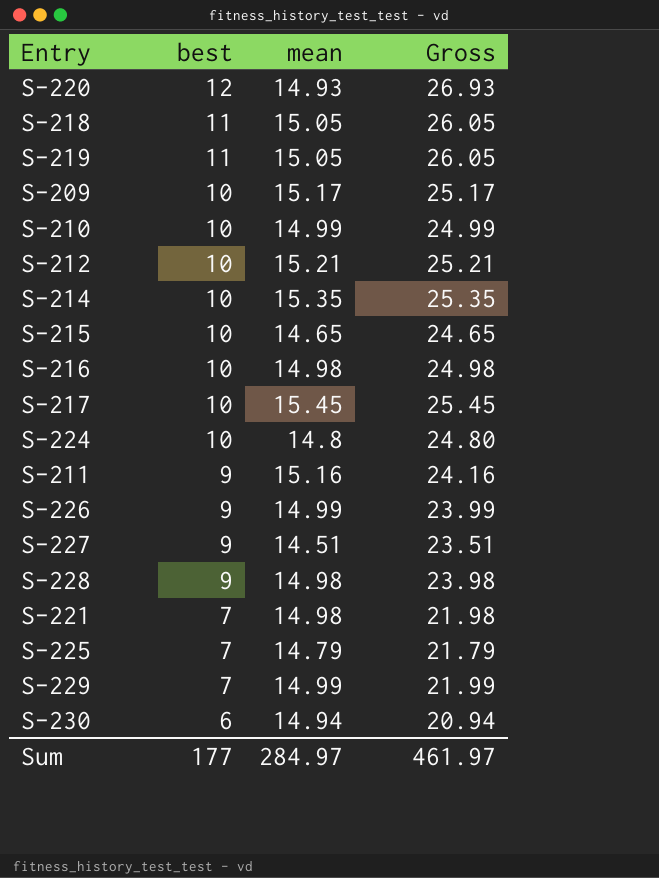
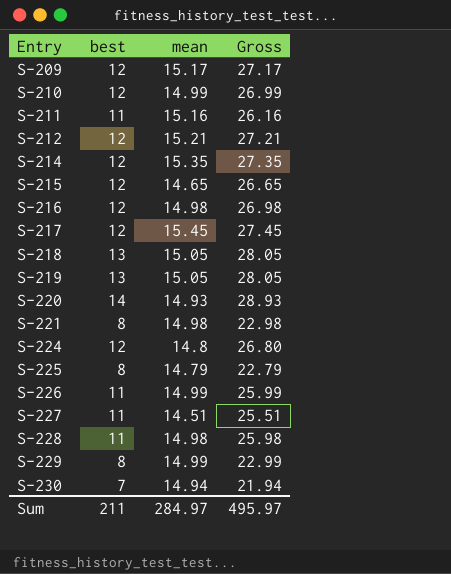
row order: best descending -> Entry ascending
S-209 | best: 10 -> 12
S-209 | Gross: 25.17 -> 27.17
S-210 | best: 10 -> 12
S-210 | Gross: 24.99 -> 26.99
S-211 | best: 9 -> 11
S-211 | Gross: 24.16 -> 26.16
S-212 | best: 10 -> 12
S-212 | Gross: 25.21 -> 27.21
S-214 | best: 10 -> 12
S-214 | Gross: 25.35 -> 27.35
S-215 | best: 10 -> 12
S-215 | Gross: 24.65 -> 26.65
S-216 | best: 10 -> 12
S-216 | Gross: 24.98 -> 26.98
S-217 | best: 10 -> 12
S-217 | Gross: 25.45 -> 27.45
S-218 | best: 11 -> 13
S-218 | Gross: 26.05 -> 28.05
S-219 | best: 11 -> 13
S-219 | Gross: 26.05 -> 28.05
S-220 | best: 12 -> 14
S-220 | Gross: 26.93 -> 28.93
S-221 | best: 7 -> 8
S-221 | Gross: 21.98 -> 22.98
S-224 | best: 10 -> 12
S-224 | Gross: 24.80 -> 26.80
S-225 | best: 7 -> 8
S-225 | Gross: 21.79 -> 22.79
S-226 | best: 9 -> 11
S-226 | Gross: 23.99 -> 25.99
S-227 | best: 9 -> 11
S-227 | Gross: 23.51 -> 25.51
S-228 | best: 9 -> 11
S-228 | Gross: 23.98 -> 25.98
S-229 | best: 7 -> 8
S-229 | Gross: 21.99 -> 22.99
S-230 | best: 6 -> 7
S-230 | Gross: 20.94 -> 21.94
Sum | best: 177 -> 211
Sum | Gross: 461.97 -> 495.97

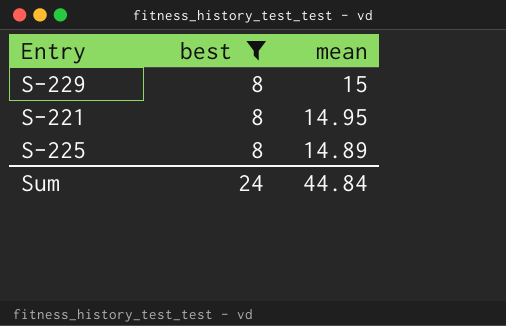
filter: none -> best = 8
row order: Entry ascending -> mean descending
column Gross | formula: [best] + [mean] -> none
S-229 | mean: 14.99 -> 15
S-221 | mean: 14.98 -> 14.95
S-225 | mean: 14.79 -> 14.89
Sum | best: 211 -> 24
Sum | mean: 284.97 -> 44.84

